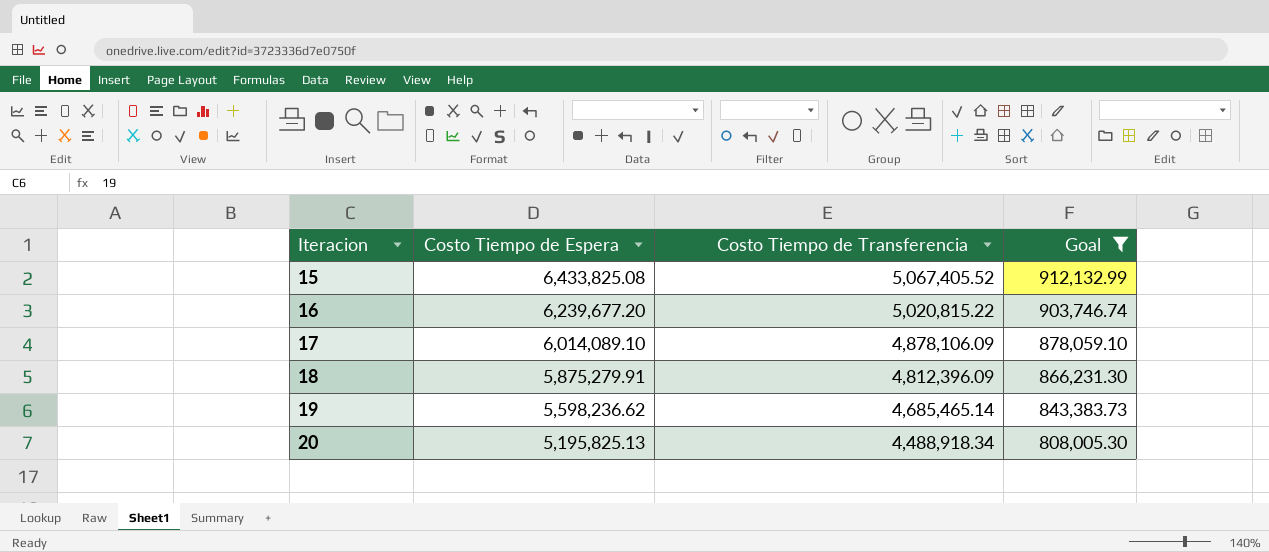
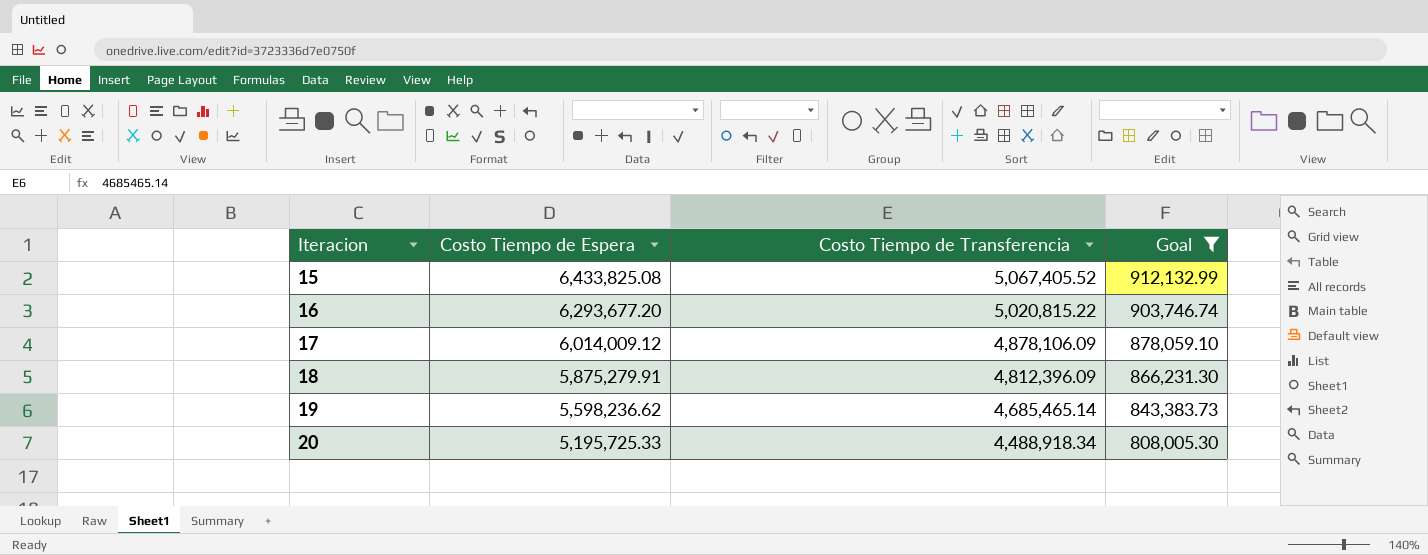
16 | Costo Tiempo de Espera: 6,239,677.20 -> 6,293,677.20
17 | Costo Tiempo de Espera: 6,014,089.10 -> 6,014,009.12
20 | Costo Tiempo de Espera: 5,195,825.13 -> 5,195,725.33

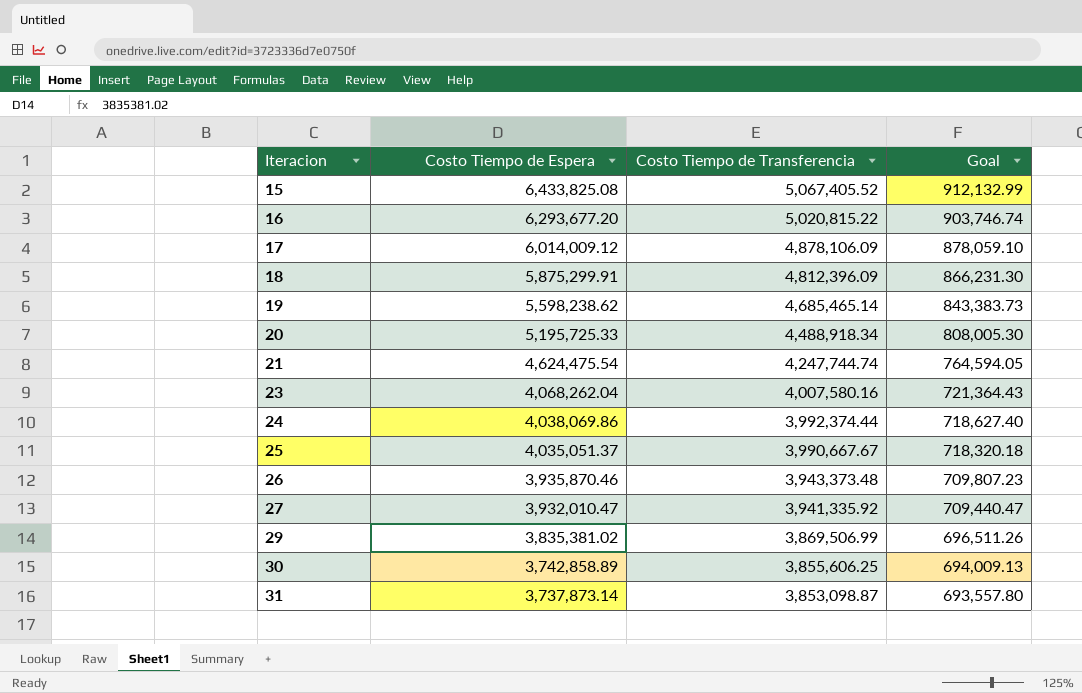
filter: Goal >= 808,005.30 -> none
18 | Costo Tiempo de Espera: 5,875,279.91 -> 5,875,299.91
19 | Costo Tiempo de Espera: 5,598,236.62 -> 5,598,238.62

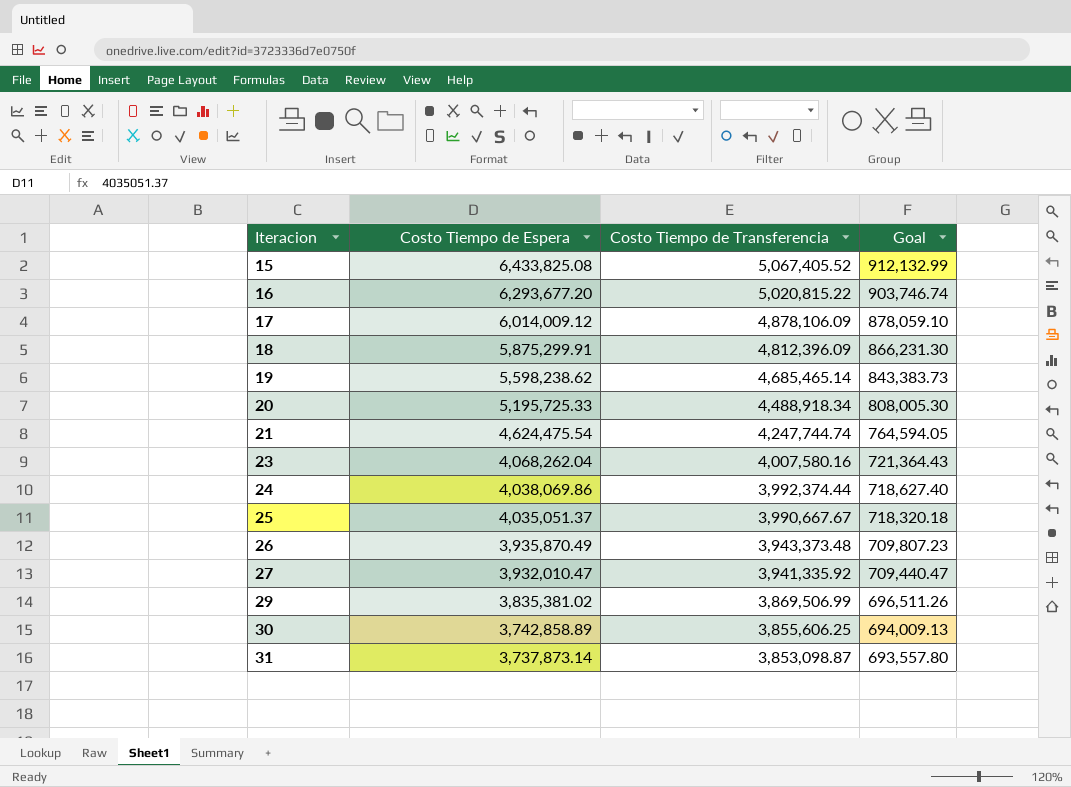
26 | Costo Tiempo de Espera: 3,935,870.46 -> 3,935,870.49

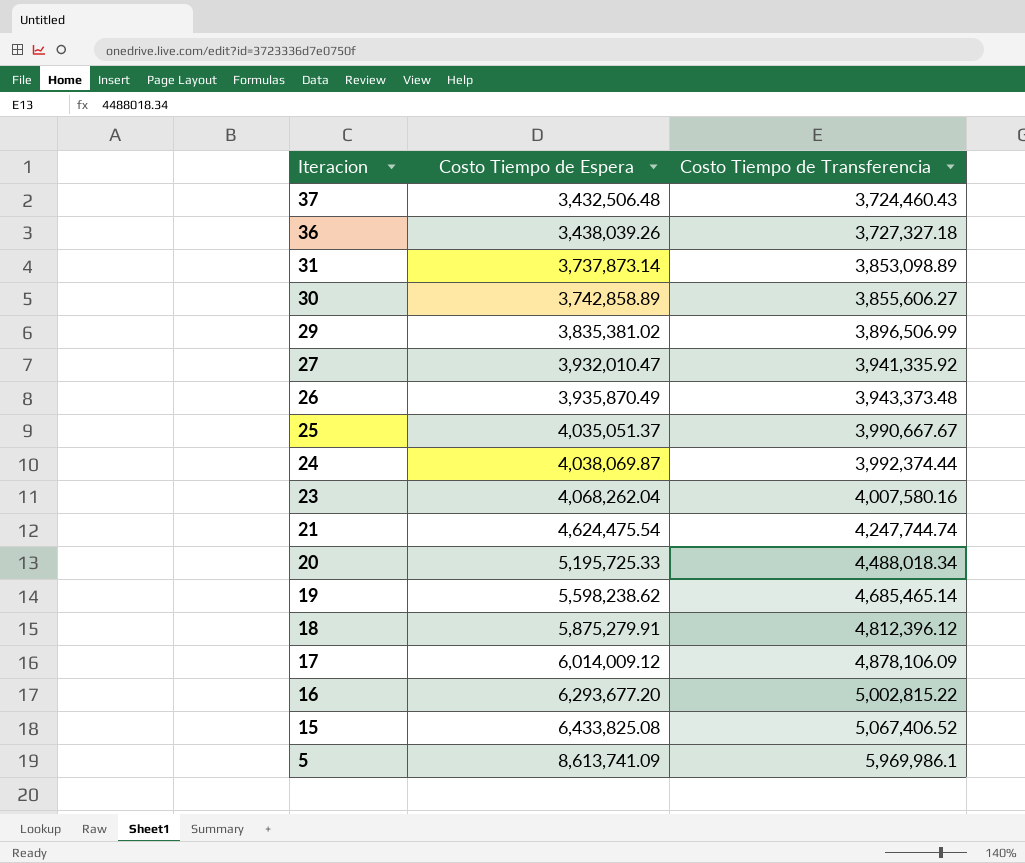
row order: Iteracion ascending -> Iteracion descending
column Goal | formula: [Costo Tiempo de Transferencia] * 0.18 -> none
row 37: none -> 3,432,506.48 | 3,724,460.43
row 36: none -> 3,438,039.26 | 3,727,327.18
31 | Costo Tiempo de Transferencia: 3,853,098.87 -> 3,853,098.89
30 | Costo Tiempo de Transferencia: 3,855,606.25 -> 3,855,606.27
29 | Costo Tiempo de Transferencia: 3,869,506.99 -> 3,896,506.99
24 | Costo Tiempo de Espera: 4,038,069.86 -> 4,038,069.87
20 | Costo Tiempo de Transferencia: 4,488,918.34 -> 4,488,018.34
18 | Costo Tiempo de Espera: 5,875,299.91 -> 5,875,279.91
18 | Costo Tiempo de Transferencia: 4,812,396.09 -> 4,812,396.12
16 | Costo Tiempo de Transferencia: 5,020,815.22 -> 5,002,815.22
15 | Costo Tiempo de Transferencia: 5,067,405.52 -> 5,067,406.52
row 5: none -> 8,613,741.09 | 5,969,986.1

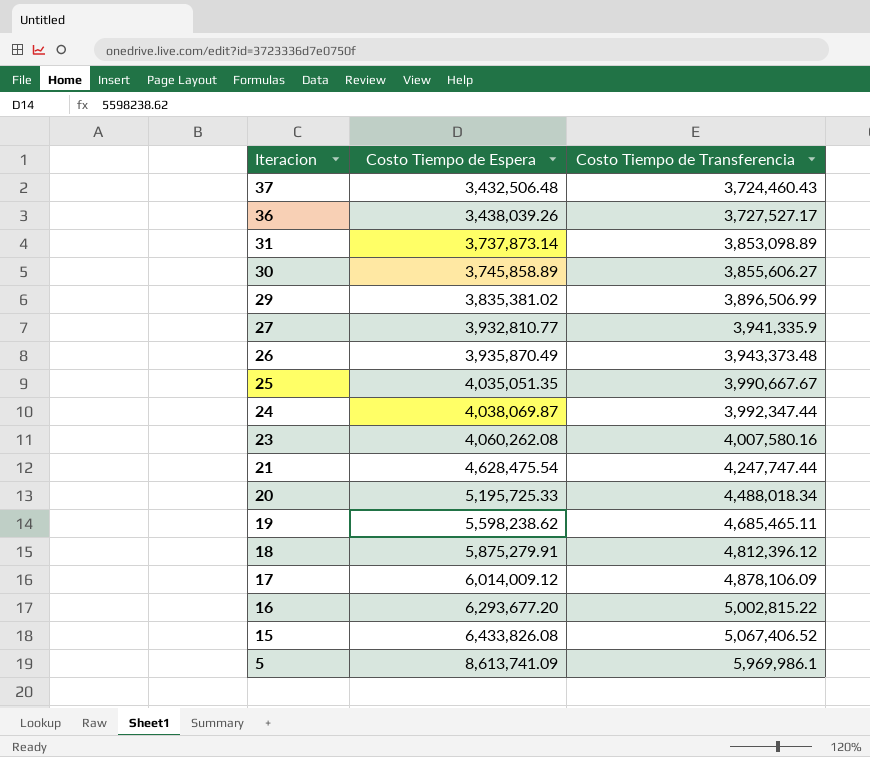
36 | Costo Tiempo de Transferencia: 3,727,327.18 -> 3,727,527.17
30 | Costo Tiempo de Espera: 3,742,858.89 -> 3,745,858.89
27 | Costo Tiempo de Espera: 3,932,010.47 -> 3,932,810.77
27 | Costo Tiempo de Transferencia: 3,941,335.92 -> 3,941,335.9
25 | Costo Tiempo de Espera: 4,035,051.37 -> 4,035,051.35
24 | Costo Tiempo de Transferencia: 3,992,374.44 -> 3,992,347.44
23 | Costo Tiempo de Espera: 4,068,262.04 -> 4,060,262.08
21 | Costo Tiempo de Espera: 4,624,475.54 -> 4,628,475.54
21 | Costo Tiempo de Transferencia: 4,247,744.74 -> 4,247,747.44
19 | Costo Tiempo de Transferencia: 4,685,465.14 -> 4,685,465.11
15 | Costo Tiempo de Espera: 6,433,825.08 -> 6,433,826.08

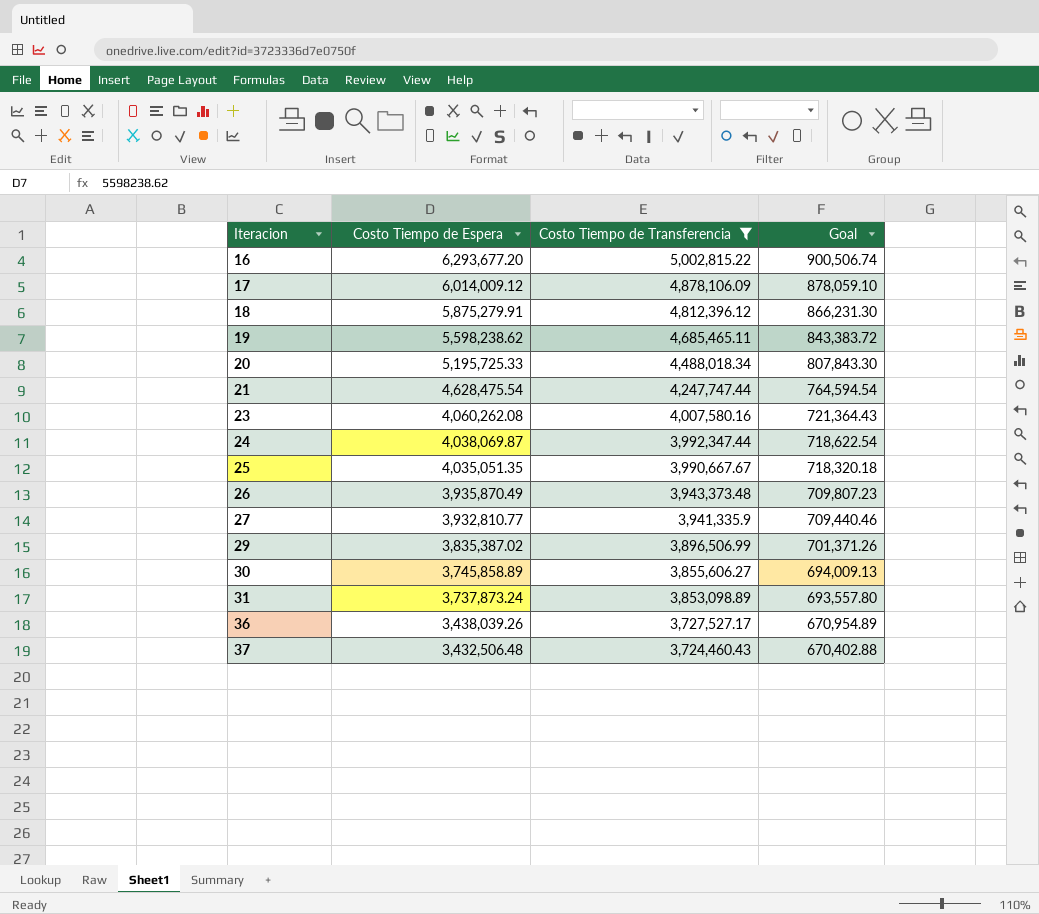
filter: none -> Costo Tiempo de Transferencia <= 5,002,815.22
row order: Iteracion descending -> Iteracion ascending
column Goal | formula: none -> [Costo Tiempo de Transferencia] * 0.18
29 | Costo Tiempo de Espera: 3,835,381.02 -> 3,835,387.02
31 | Costo Tiempo de Espera: 3,737,873.14 -> 3,737,873.24

